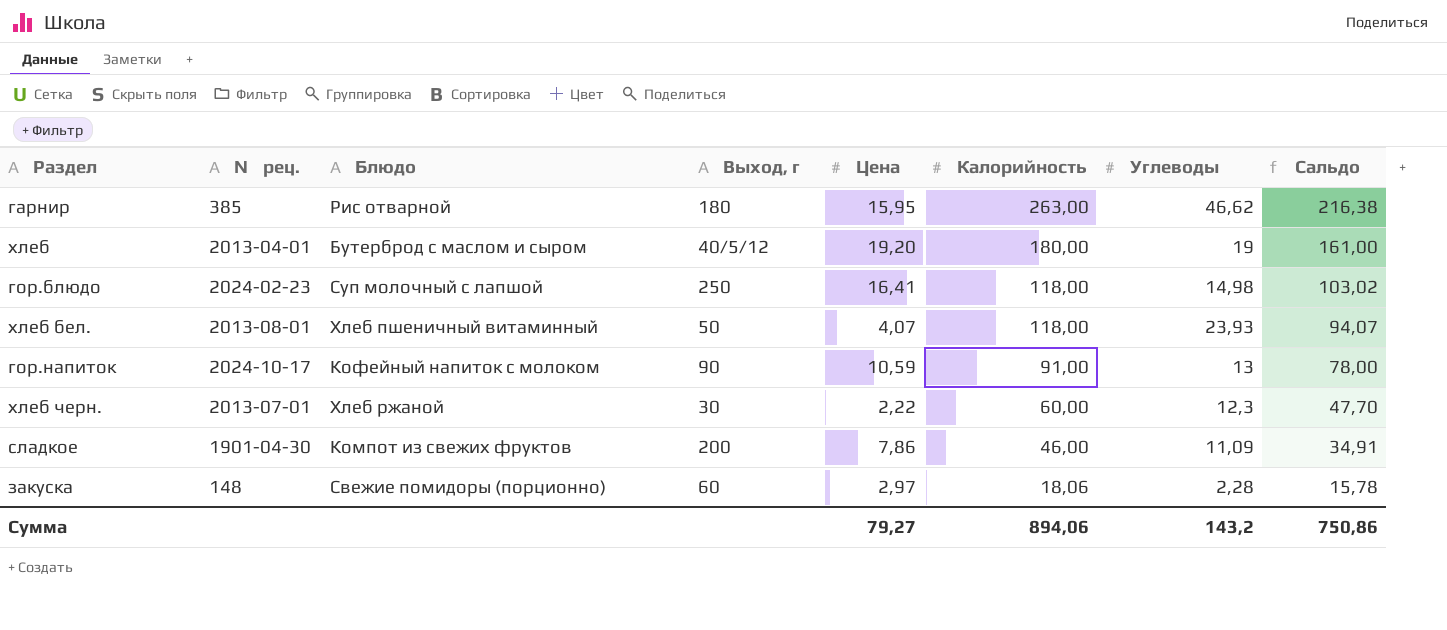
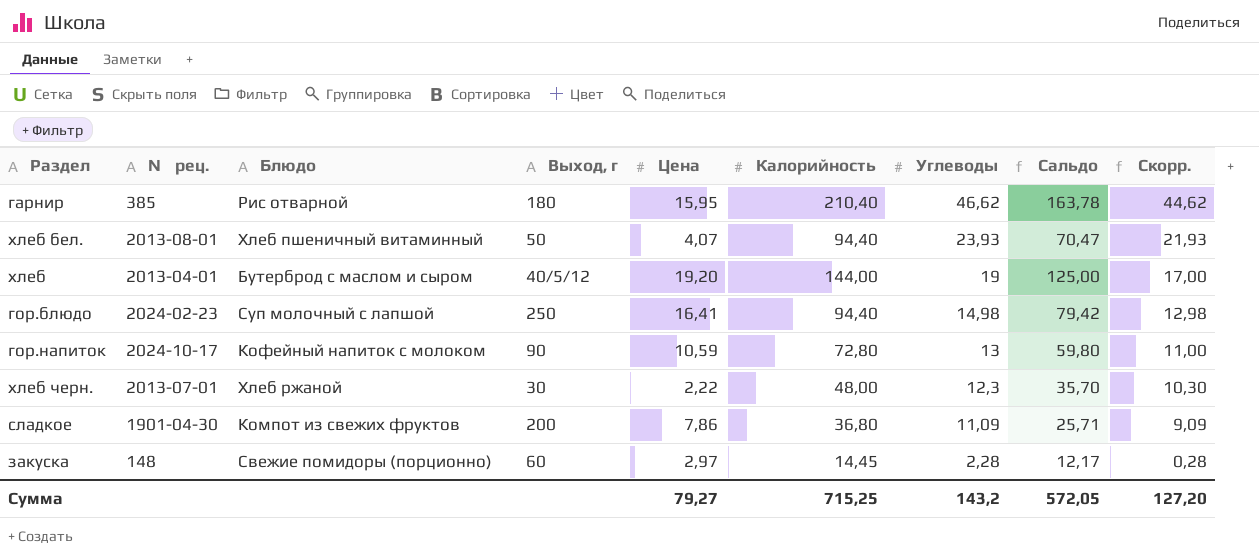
row order: Калорийность descending -> Углеводы descending
column Скорр. | formula: none -> [Углеводы] - 2
гарнир | Калорийность: 263,00 -> 210,40
гарнир | Сальдо: 216,38 -> 163,78
хлеб бел. | Калорийность: 118,00 -> 94,40
хлеб бел. | Сальдо: 94,07 -> 70,47
хлеб | Калорийность: 180,00 -> 144,00
хлеб | Сальдо: 161,00 -> 125,00
гор.блюдо | Калорийность: 118,00 -> 94,40
гор.блюдо | Сальдо: 103,02 -> 79,42
гор.напиток | Калорийность: 91,00 -> 72,80
гор.напиток | Сальдо: 78,00 -> 59,80
хлеб черн. | Калорийность: 60,00 -> 48,00
хлеб черн. | Сальдо: 47,70 -> 35,70
сладкое | Калорийность: 46,00 -> 36,80
сладкое | Сальдо: 34,91 -> 25,71
закуска | Калорийность: 18,06 -> 14,45
закуска | Сальдо: 15,78 -> 12,17
Сумма | Калорийность: 894,06 -> 715,25
Сумма | Сальдо: 750,86 -> 572,05

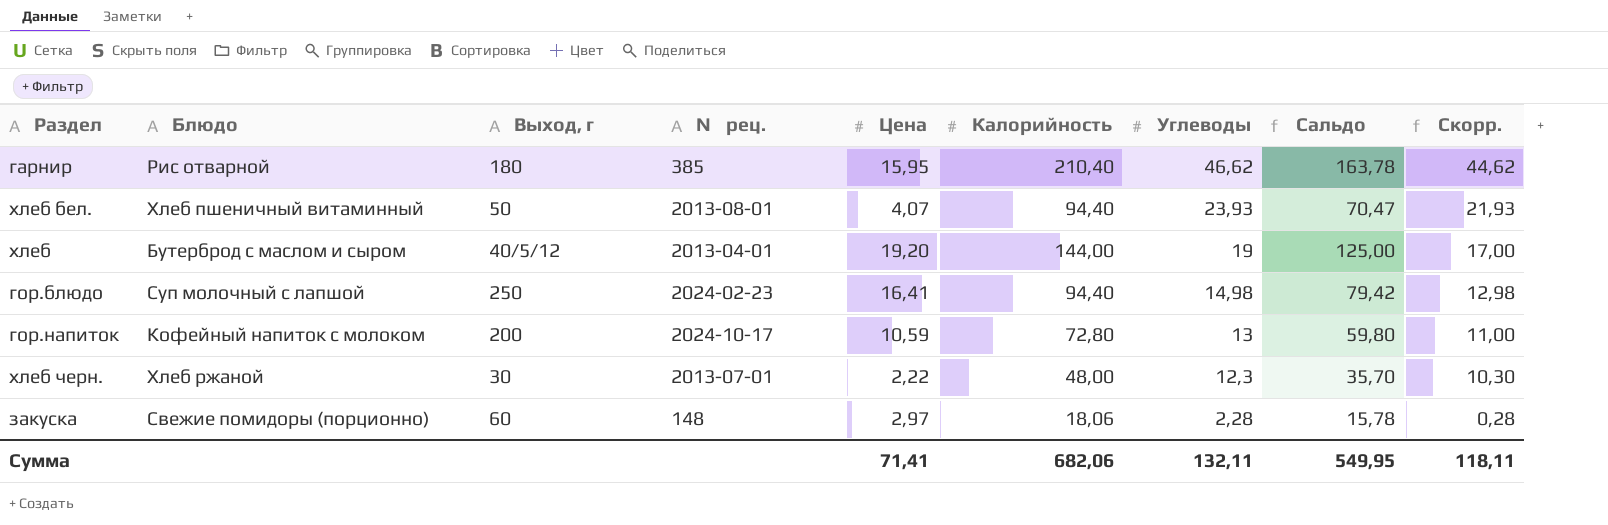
column № рец. | position: 2 -> 4
row сладкое: 1901-04-30 | Компот из свежих фруктов | 200 | 7,86 | 36,80 | 11,09 | 25,71 | 9,09 -> none
гор.напиток | Выход, г: 90 -> 200
закуска | Калорийность: 14,45 -> 18,06
закуска | Сальдо: 12,17 -> 15,78
Сумма | Цена: 79,27 -> 71,41
Сумма | Калорийность: 715,25 -> 682,06
Сумма | Углеводы: 143,2 -> 132,11
Сумма | Сальдо: 572,05 -> 549,95
Сумма | Скорр.: 127,20 -> 118,11

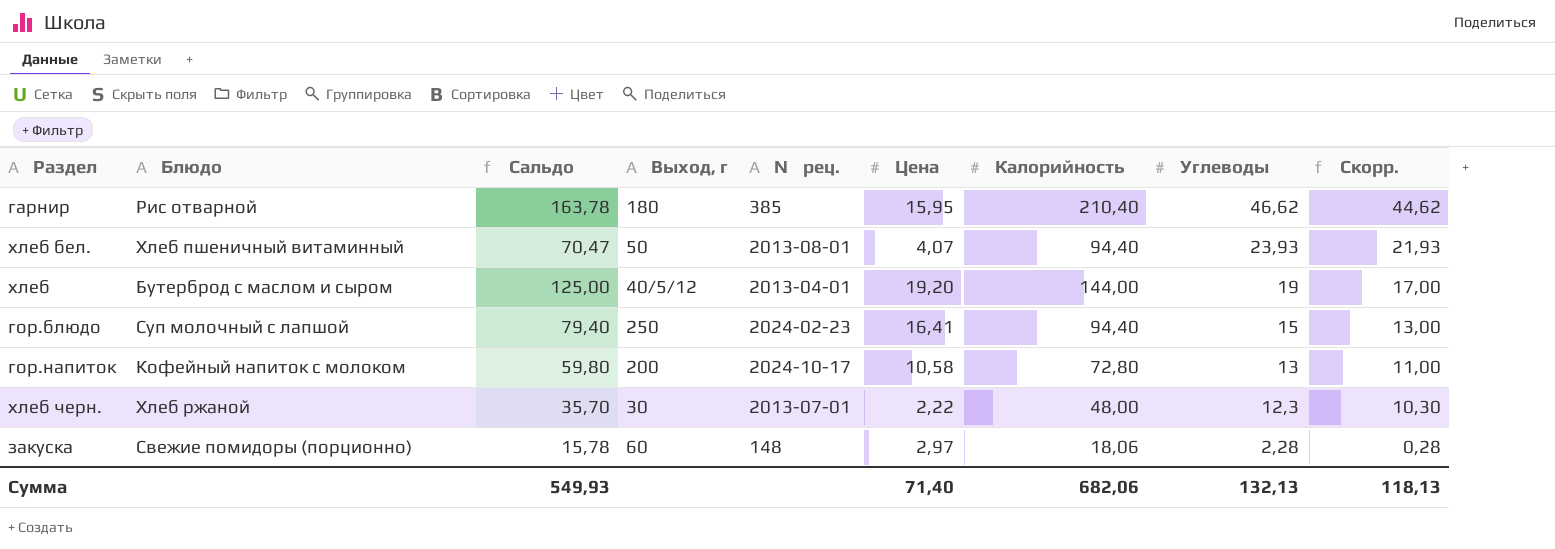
column Сальдо | position: 8 -> 3
гор.блюдо | Сальдо: 79,42 -> 79,40
гор.блюдо | Углеводы: 14,98 -> 15
гор.блюдо | Скорр.: 12,98 -> 13,00
гор.напиток | Цена: 10,59 -> 10,58
Сумма | Сальдо: 549,95 -> 549,93
Сумма | Цена: 71,41 -> 71,40
Сумма | Углеводы: 132,11 -> 132,13
Сумма | Скорр.: 118,11 -> 118,13

